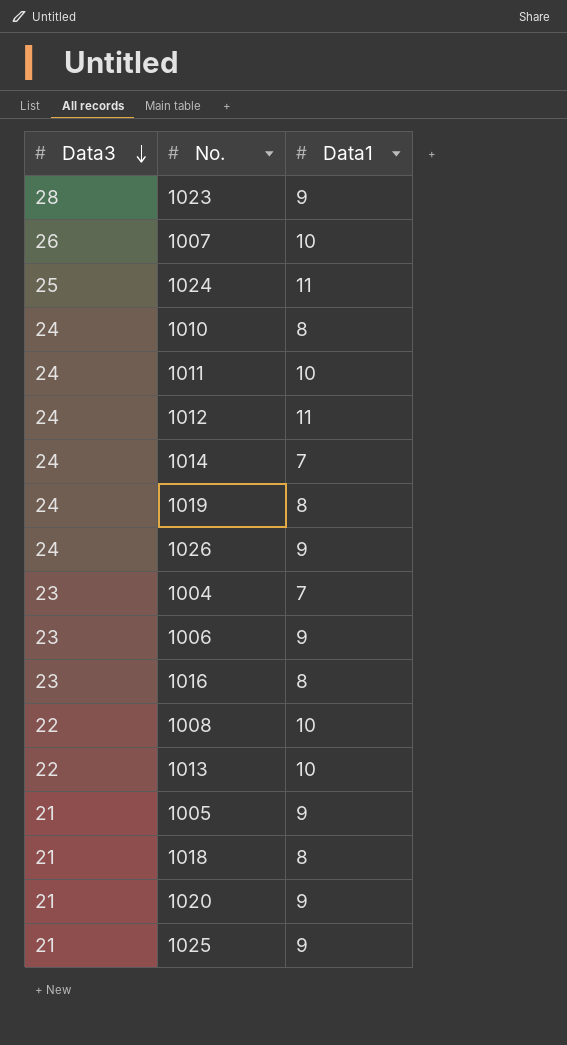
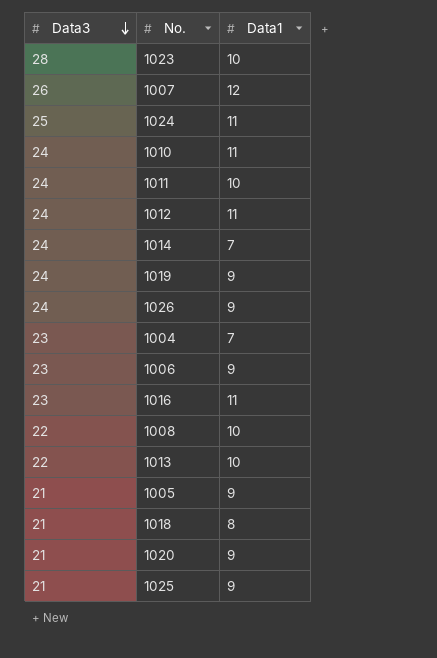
1023 | Data1: 9 -> 10
1007 | Data1: 10 -> 12
1010 | Data1: 8 -> 11
1019 | Data1: 8 -> 9
1016 | Data1: 8 -> 11

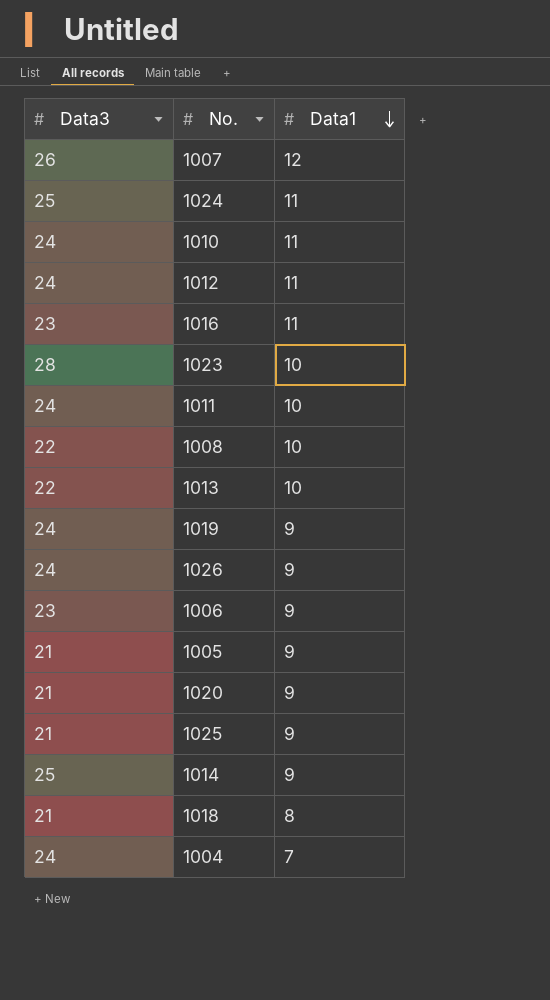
row order: Data3 descending -> Data1 descending
1014 | Data3: 24 -> 25
1014 | Data1: 7 -> 9
1004 | Data3: 23 -> 24

